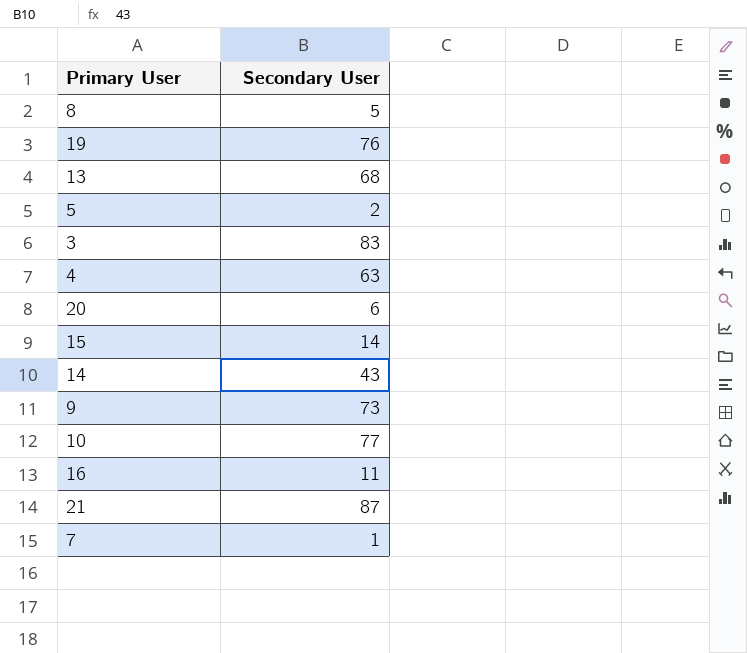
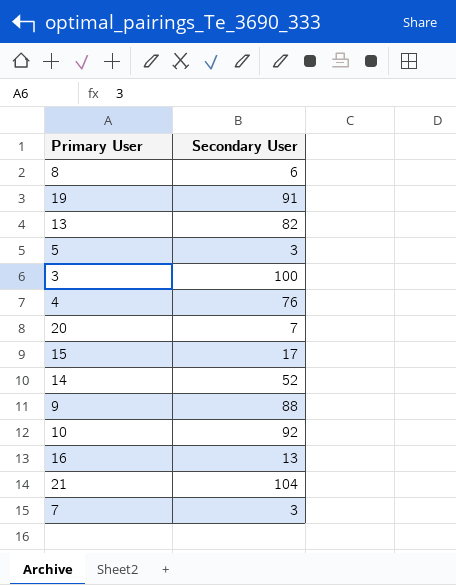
8 | Secondary User: 5 -> 6
19 | Secondary User: 76 -> 91
13 | Secondary User: 68 -> 82
5 | Secondary User: 2 -> 3
3 | Secondary User: 83 -> 100
4 | Secondary User: 63 -> 76
20 | Secondary User: 6 -> 7
15 | Secondary User: 14 -> 17
14 | Secondary User: 43 -> 52
9 | Secondary User: 73 -> 88
10 | Secondary User: 77 -> 92
16 | Secondary User: 11 -> 13
21 | Secondary User: 87 -> 104
7 | Secondary User: 1 -> 3

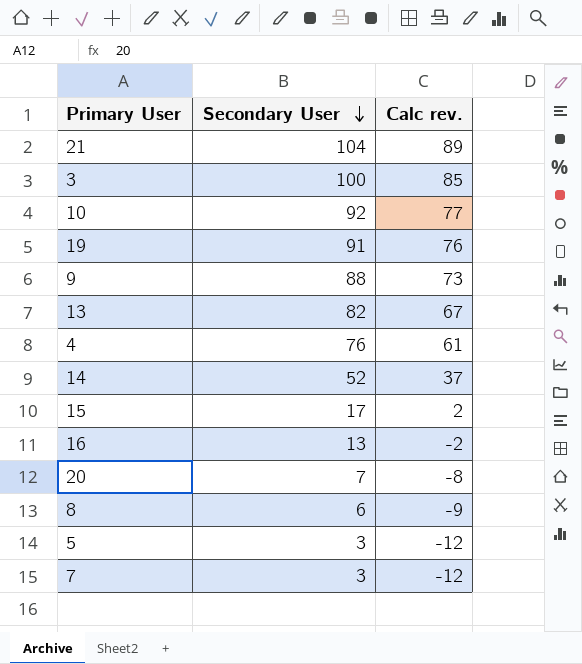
row order: none -> Secondary User descending
column Calc rev. | formula: none -> [Secondary User] - 15

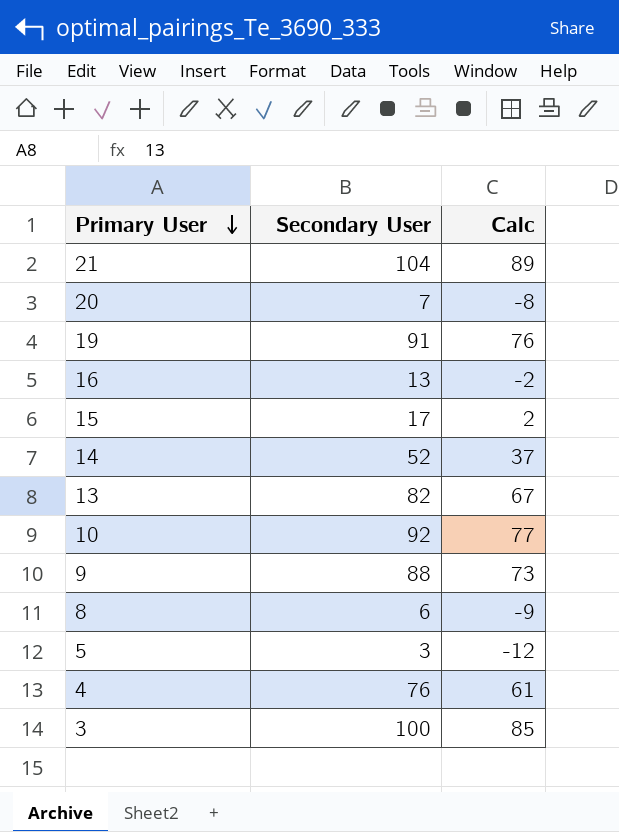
row order: Secondary User descending -> Primary User descending
column name: Calc rev. -> Calc
row 7: 3 | -12 -> none

